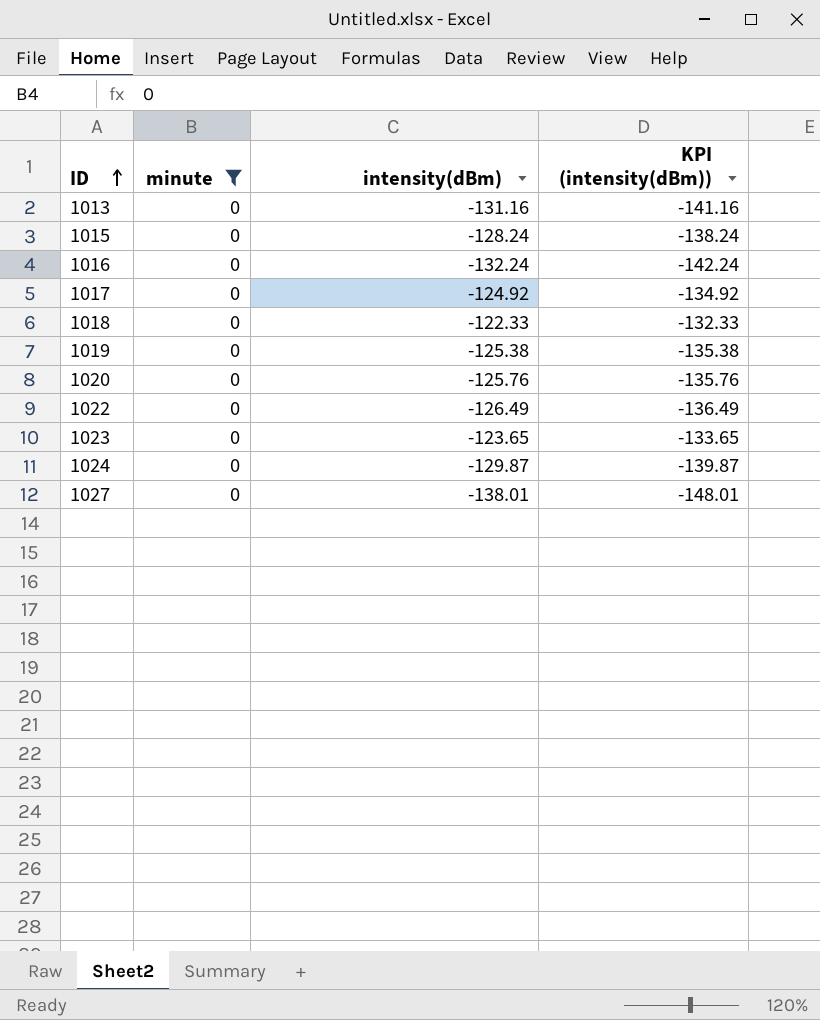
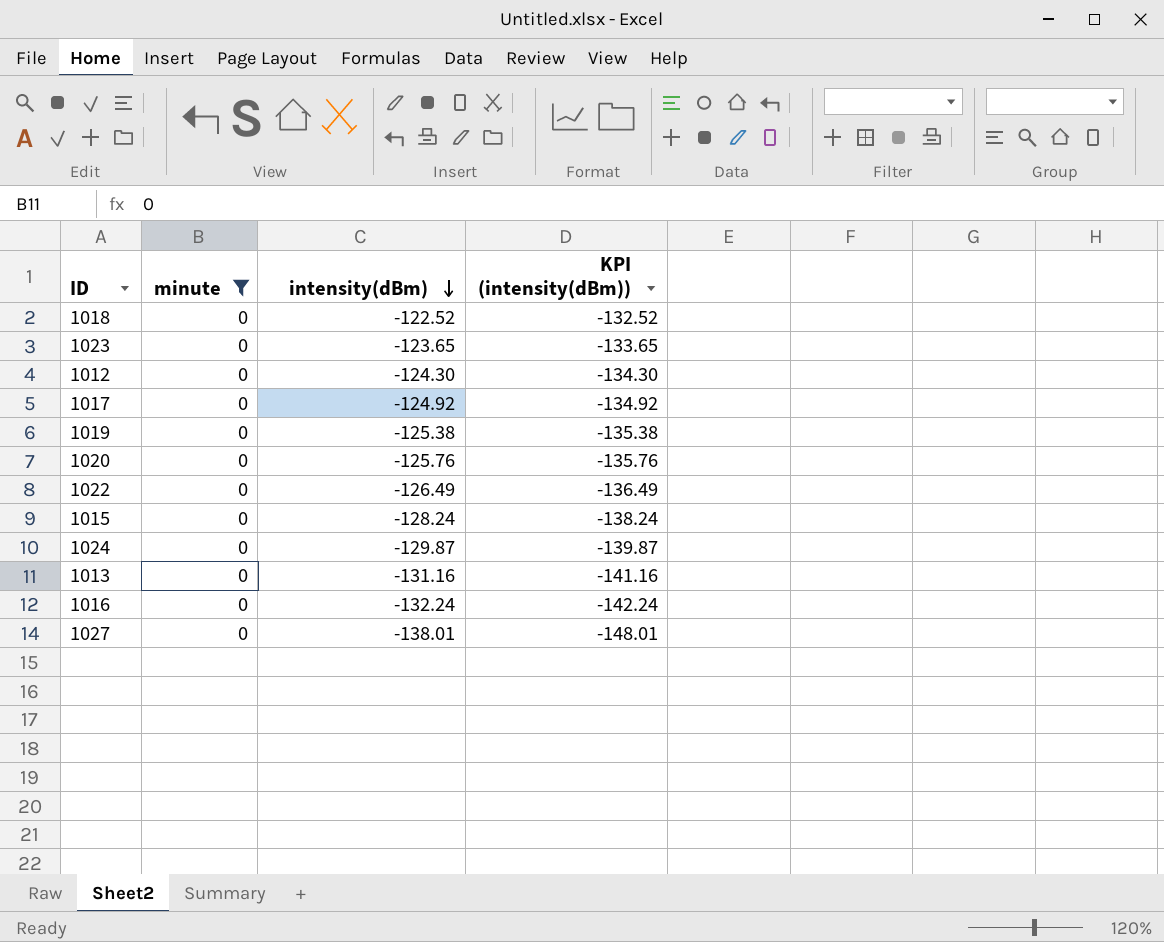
row order: ID ascending -> intensity(dBm) descending
1018 | intensity(dBm): -122.33 -> -122.52
1018 | KPI (intensity(dBm)): -132.33 -> -132.52
row 1012: none -> 0 | -124.30 | -134.30

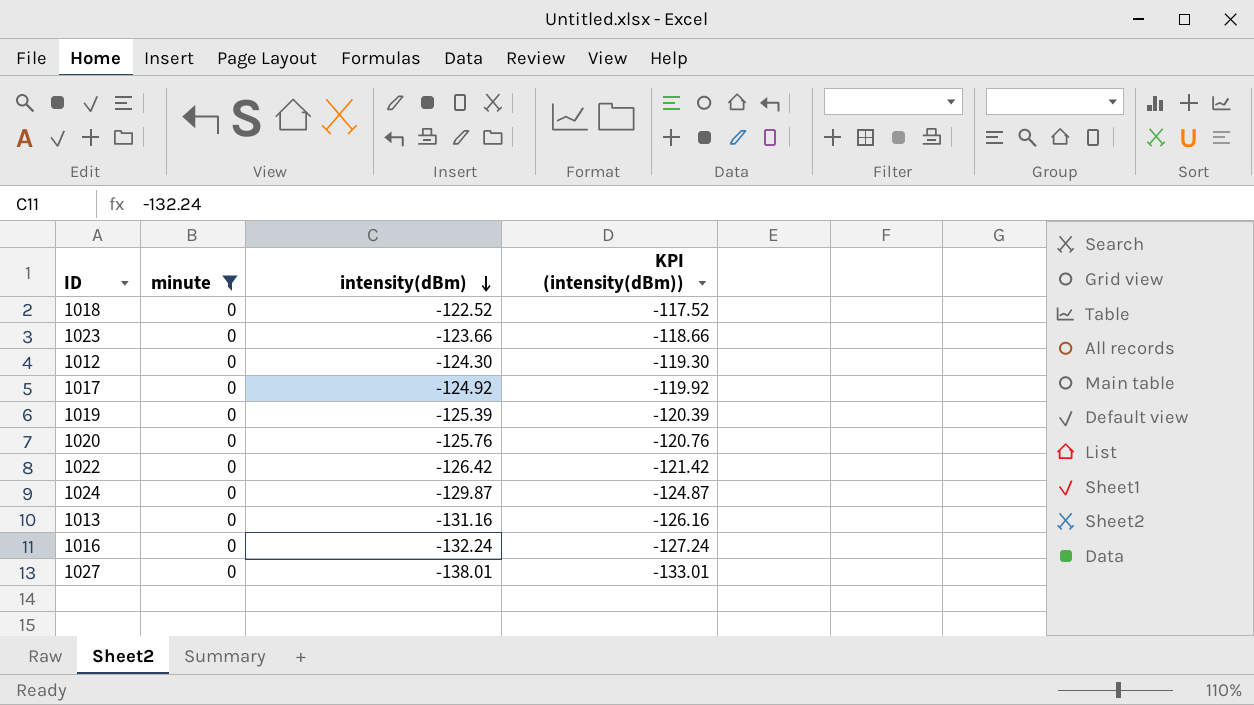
column KPI (intensity(dBm)) | formula: [intensity(dBm)] - 10 -> [intensity(dBm)] + 5
row 1015: 0 | -128.24 | -138.24 -> none
1023 | intensity(dBm): -123.65 -> -123.66
1019 | intensity(dBm): -125.38 -> -125.39
1022 | intensity(dBm): -126.49 -> -126.42

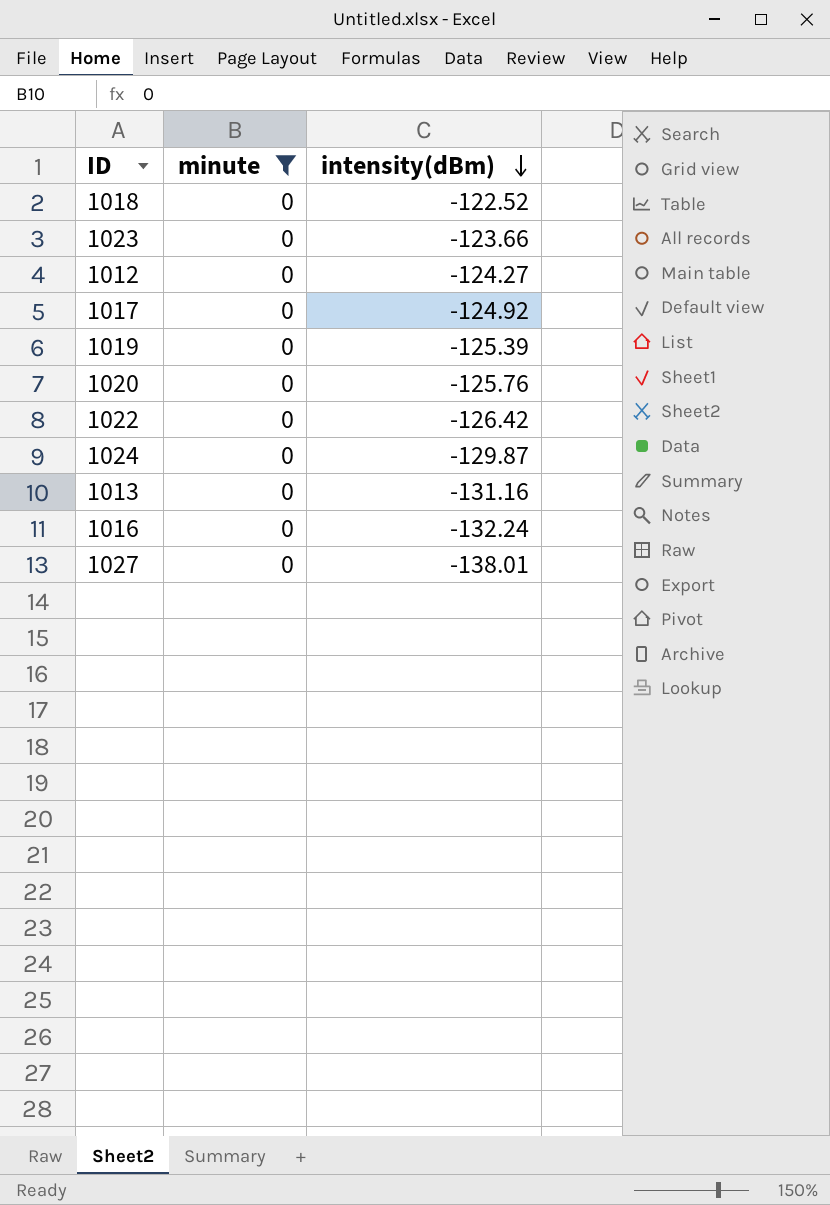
column KPI (intensity(dBm)) | formula: [intensity(dBm)] + 5 -> none
1012 | intensity(dBm): -124.30 -> -124.27

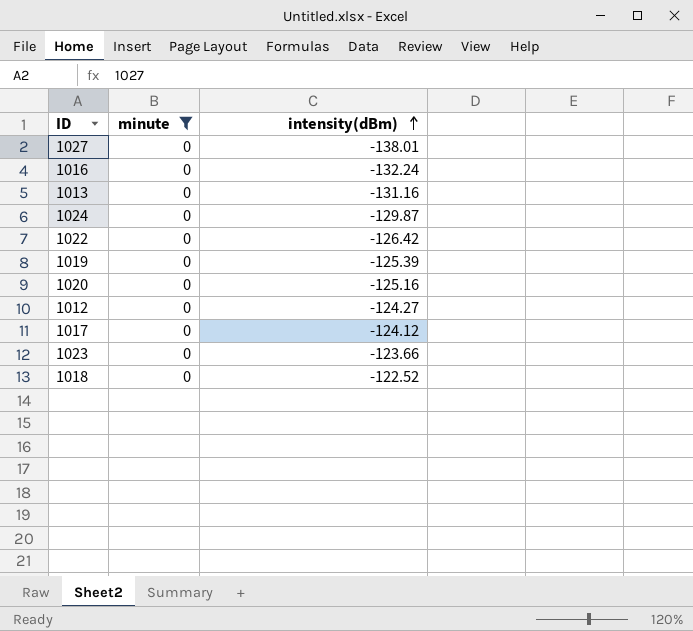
row order: intensity(dBm) descending -> intensity(dBm) ascending
1020 | intensity(dBm): -125.76 -> -125.16
1017 | intensity(dBm): -124.92 -> -124.12

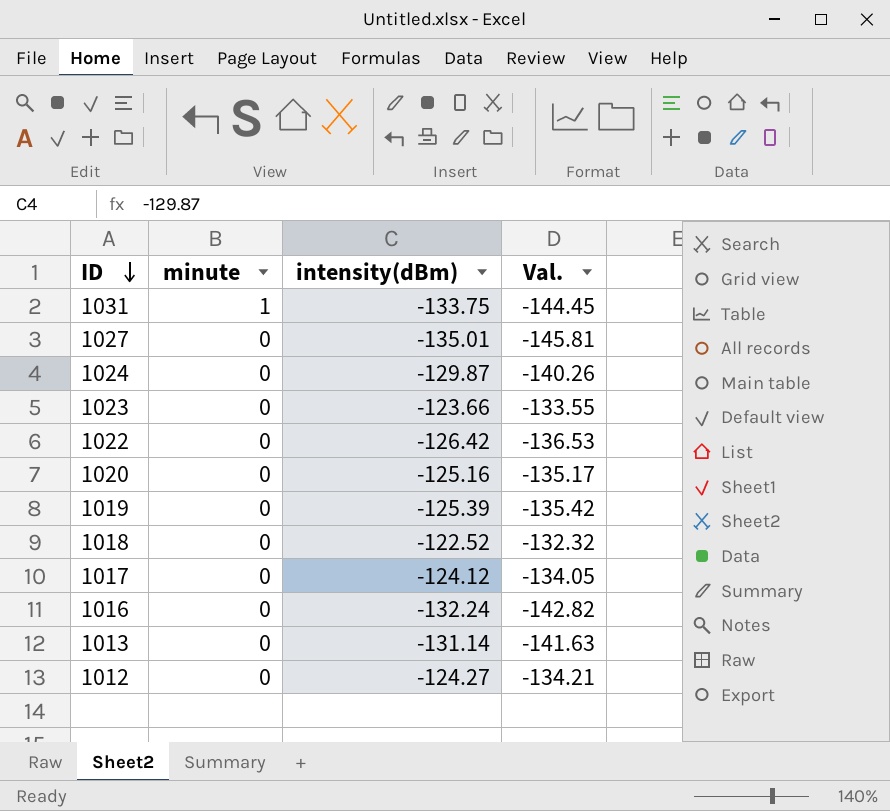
filter: minute = 0 -> none
row order: intensity(dBm) ascending -> ID descending
column Val. | formula: none -> [intensity(dBm)] * 1.08
1027 | intensity(dBm): -138.01 -> -135.01
1013 | intensity(dBm): -131.16 -> -131.14

